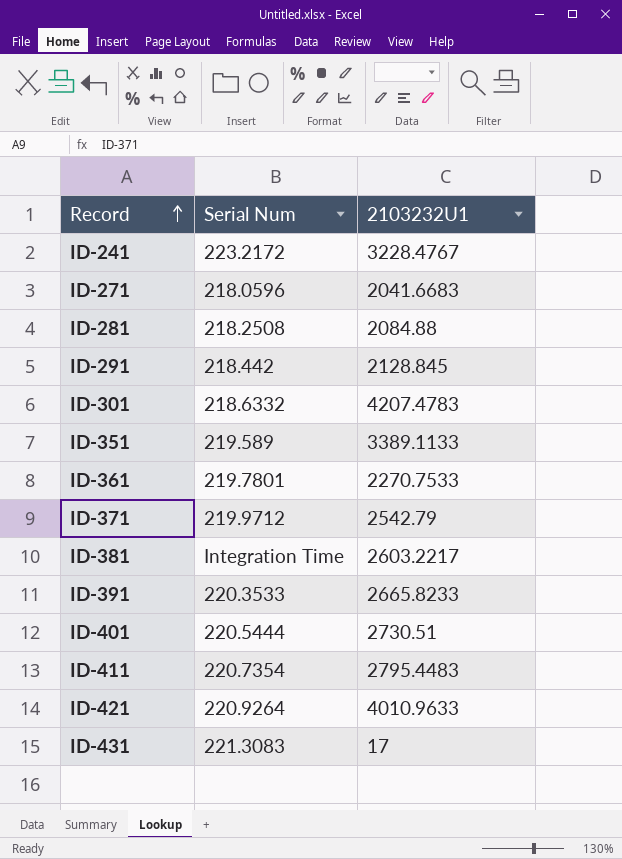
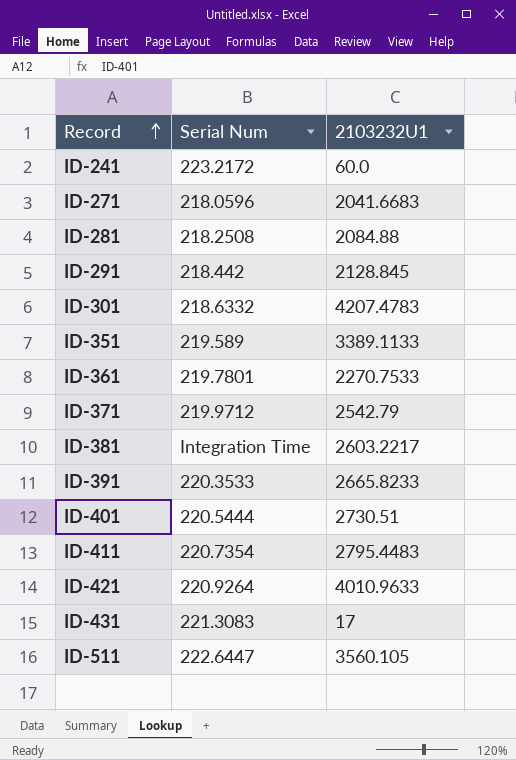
ID-241 | 2103232U1: 3228.4767 -> 60.0
row ID-511: none -> 222.6447 | 3560.105

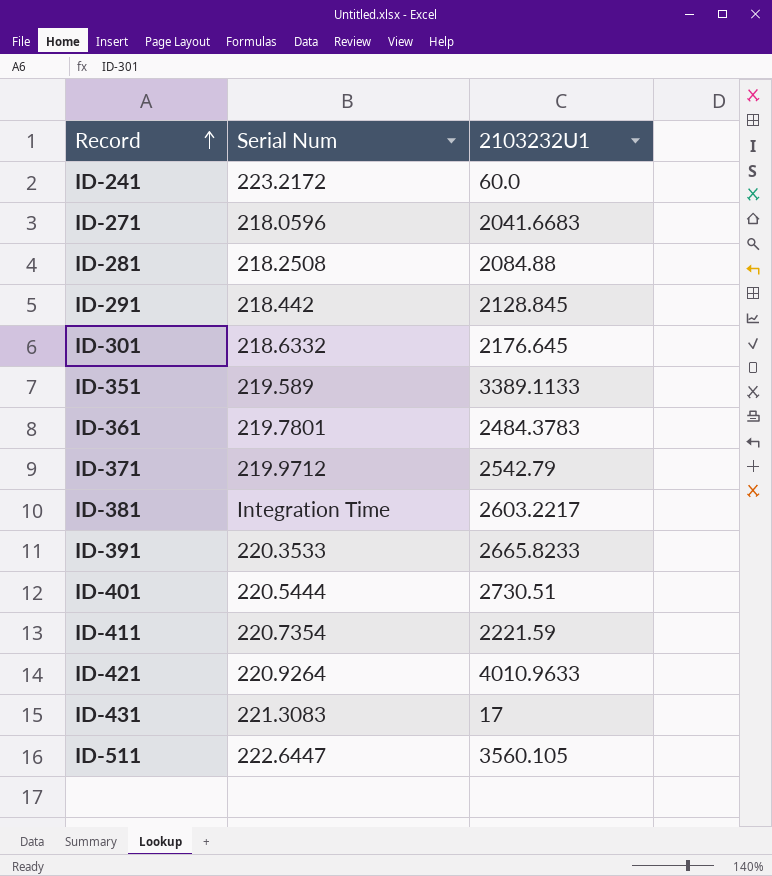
ID-301 | 2103232U1: 4207.4783 -> 2176.645
ID-361 | 2103232U1: 2270.7533 -> 2484.3783
ID-411 | 2103232U1: 2795.4483 -> 2221.59

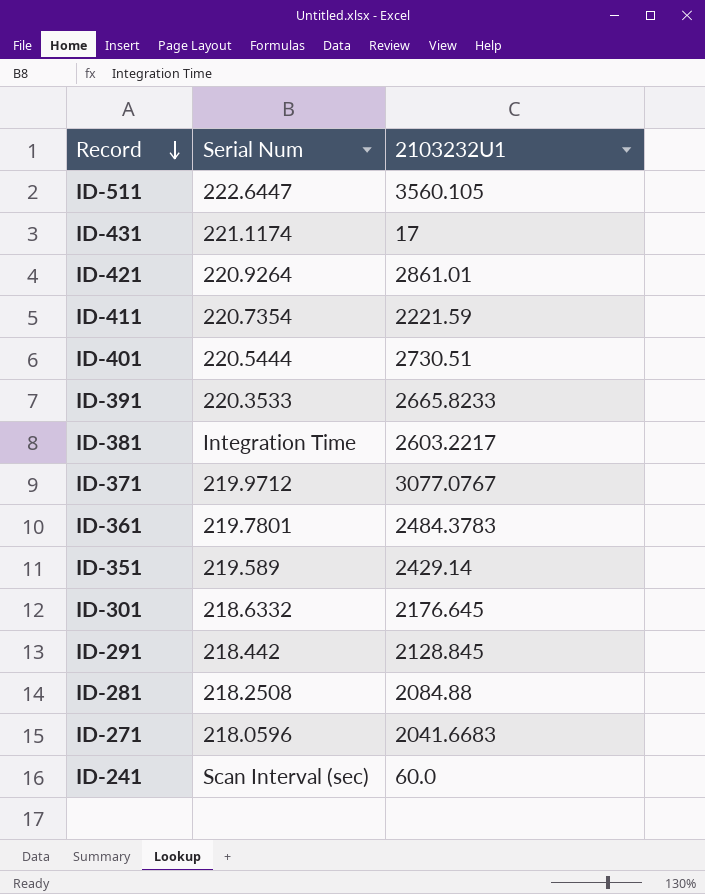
row order: Record ascending -> Record descending
ID-431 | Serial Num: 221.3083 -> 221.1174
ID-421 | 2103232U1: 4010.9633 -> 2861.01
ID-371 | 2103232U1: 2542.79 -> 3077.0767
ID-351 | 2103232U1: 3389.1133 -> 2429.14
ID-241 | Serial Num: 223.2172 -> Scan Interval (sec)

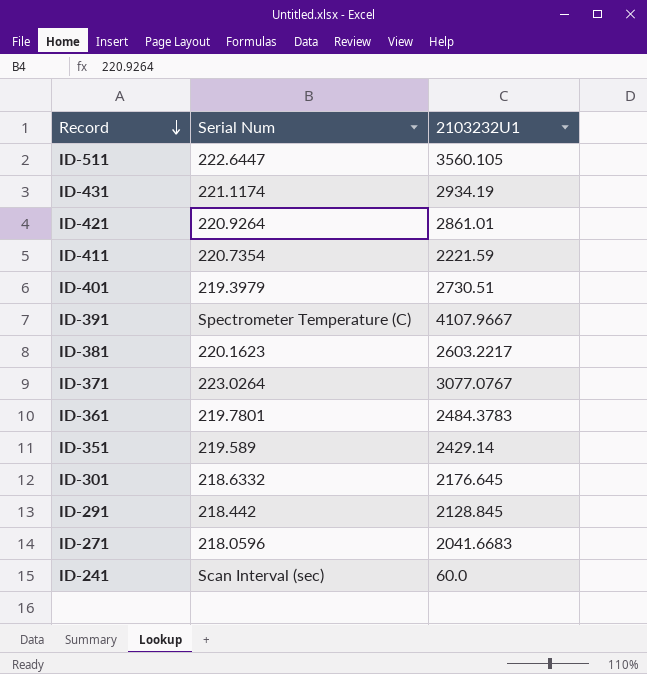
row ID-281: 218.2508 | 2084.88 -> none
ID-431 | 2103232U1: 17 -> 2934.19
ID-401 | Serial Num: 220.5444 -> 219.3979
ID-391 | Serial Num: 220.3533 -> Spectrometer Temperature (C)
ID-391 | 2103232U1: 2665.8233 -> 4107.9667
ID-381 | Serial Num: Integration Time -> 220.1623
ID-371 | Serial Num: 219.9712 -> 223.0264

